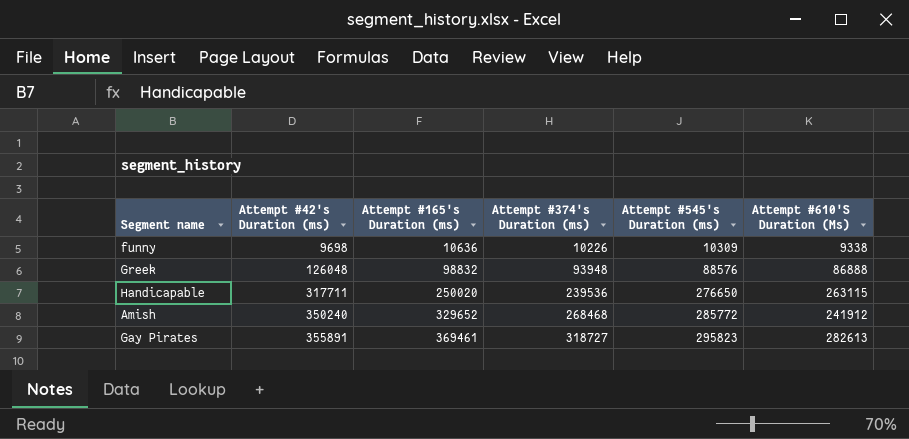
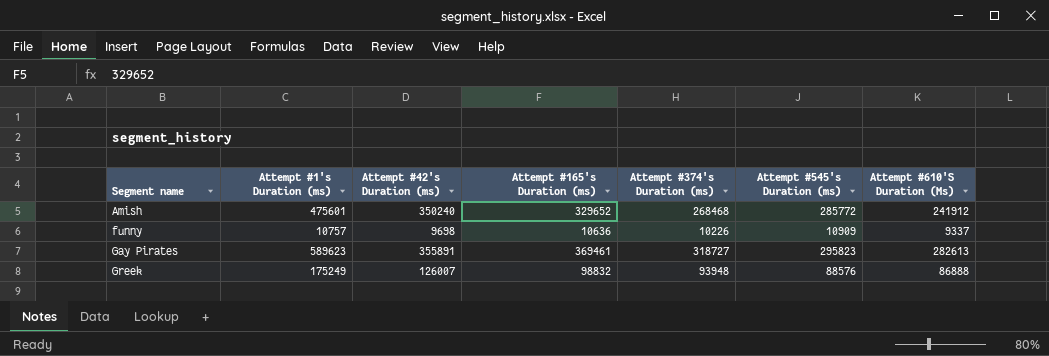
row order: Attempt #42's Duration (ms) ascending -> Segment name ascending
column Attempt #1's Duration (ms) | position: none -> 2
row Handicapable: 317711 | 250020 | 239536 | 276650 | 263115 -> none
funny | Attempt #545's Duration (ms): 10309 -> 10909
funny | Attempt #610'S Duration (Ms): 9338 -> 9337
Greek | Attempt #42's Duration (ms): 126048 -> 126007

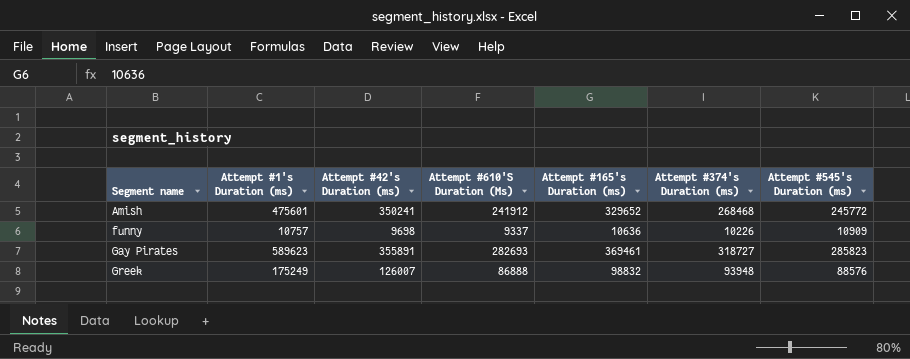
column Attempt #610'S Duration (Ms) | position: 7 -> 4
Amish | Attempt #42's Duration (ms): 350240 -> 350241
Amish | Attempt #545's Duration (ms): 285772 -> 245772
Gay Pirates | Attempt #610'S Duration (Ms): 282613 -> 282693
Gay Pirates | Attempt #545's Duration (ms): 295823 -> 285823

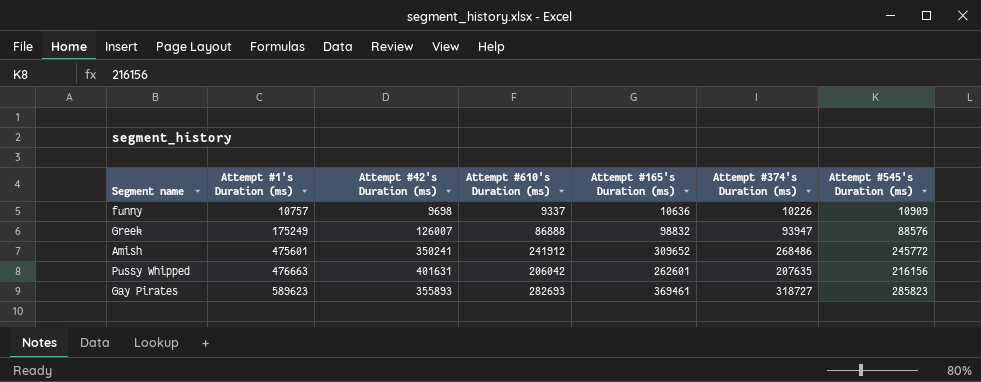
row order: Segment name ascending -> Attempt #1's Duration (ms) ascending
column name: Attempt #610'S Duration (Ms) -> Attempt #610's Duration (ms)
Greek | Attempt #374's Duration (ms): 93948 -> 93947
Amish | Attempt #165's Duration (ms): 329652 -> 309652
Amish | Attempt #374's Duration (ms): 268468 -> 268486
row Pussy Whipped: none -> 476663 | 401631 | 206042 | 262601 | 207635 | 216156
Gay Pirates | Attempt #42's Duration (ms): 355891 -> 355893

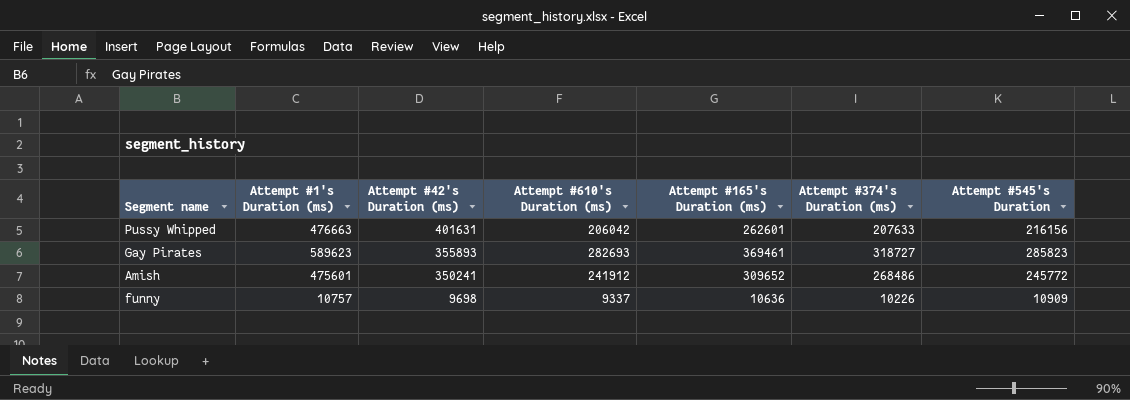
row order: Attempt #1's Duration (ms) ascending -> Attempt #42's Duration (ms) descending
column name: Attempt #545's Duration (ms) -> Attempt #545's Duration
row Greek: 175249 | 126007 | 86888 | 98832 | 93947 | 88576 -> none
Pussy Whipped | Attempt #374's Duration (ms): 207635 -> 207633

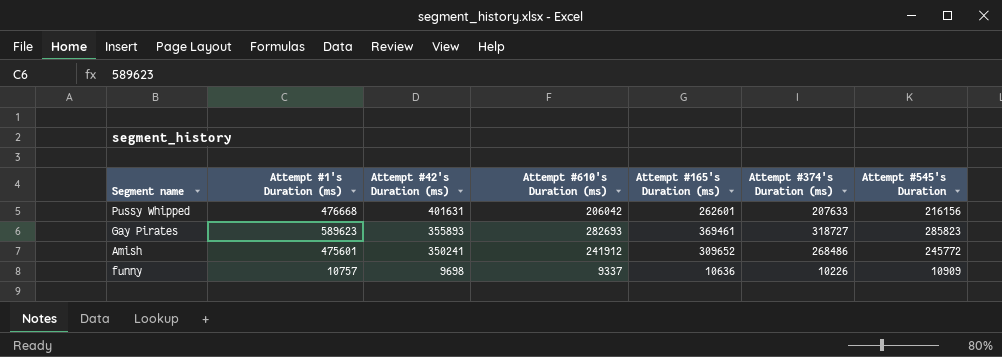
Pussy Whipped | Attempt #1's Duration (ms): 476663 -> 476668

